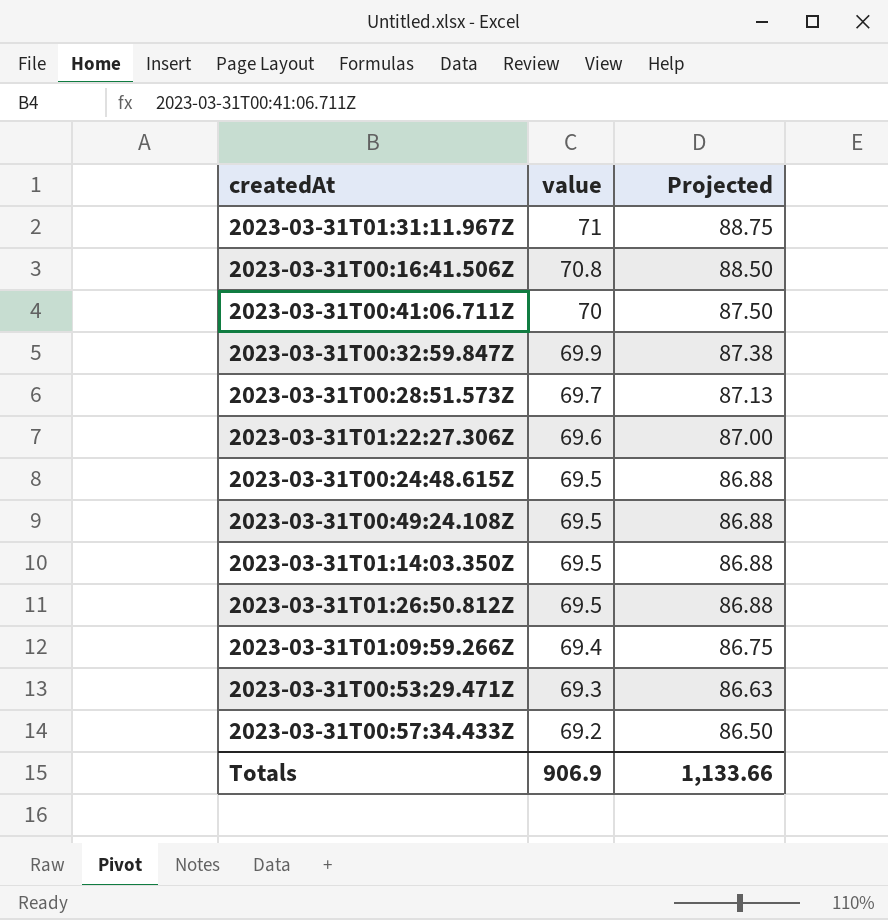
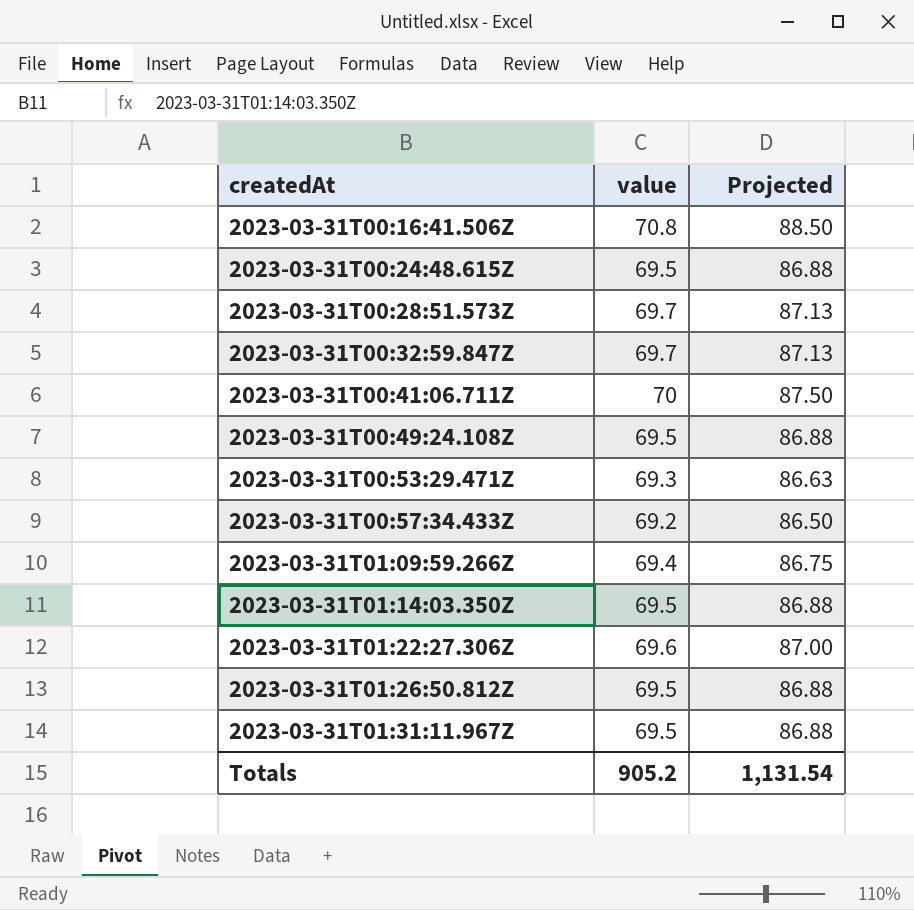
row order: value descending -> createdAt ascending
2023-03-31T00:32:59.847Z | value: 69.9 -> 69.7
2023-03-31T00:32:59.847Z | Projected: 87.38 -> 87.13
2023-03-31T01:31:11.967Z | value: 71 -> 69.5
2023-03-31T01:31:11.967Z | Projected: 88.75 -> 86.88
Totals | value: 906.9 -> 905.2
Totals | Projected: 1,133.66 -> 1,131.54

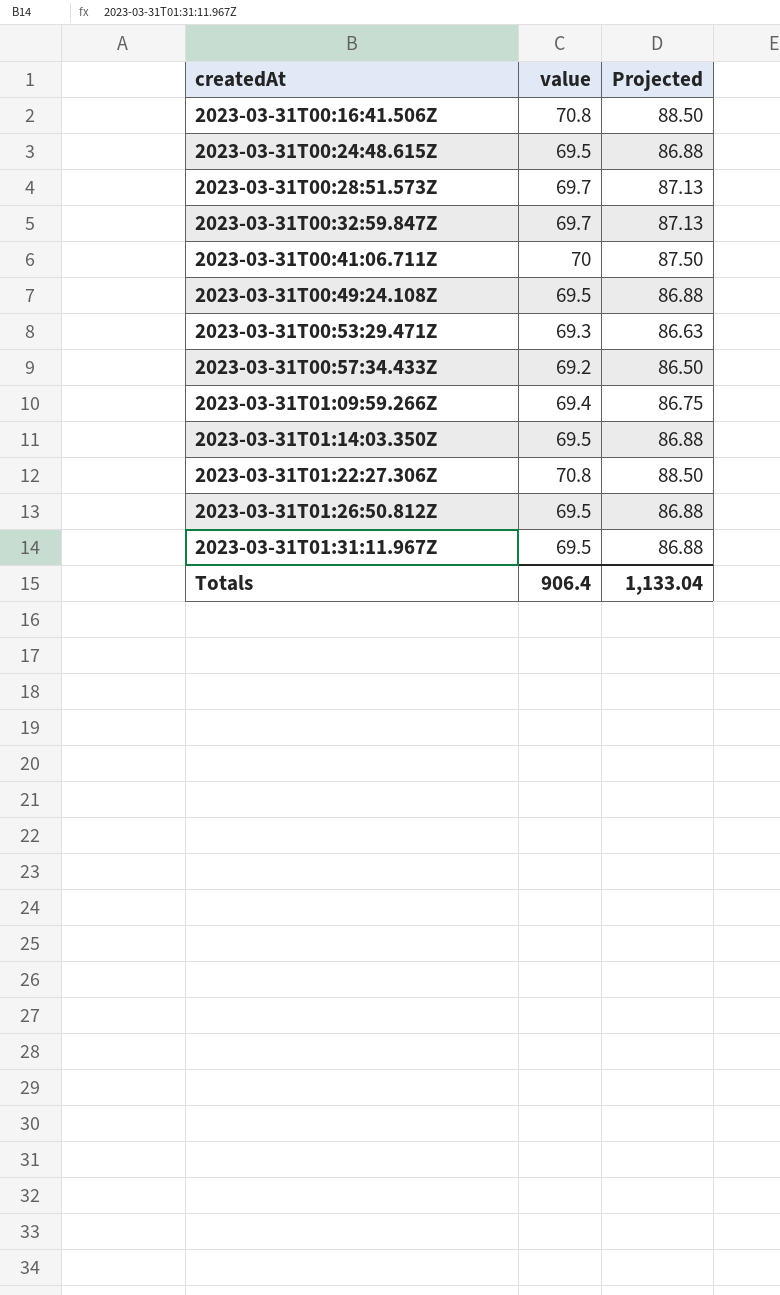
2023-03-31T01:22:27.306Z | value: 69.6 -> 70.8
2023-03-31T01:22:27.306Z | Projected: 87.00 -> 88.50
Totals | value: 905.2 -> 906.4
Totals | Projected: 1,131.54 -> 1,133.04

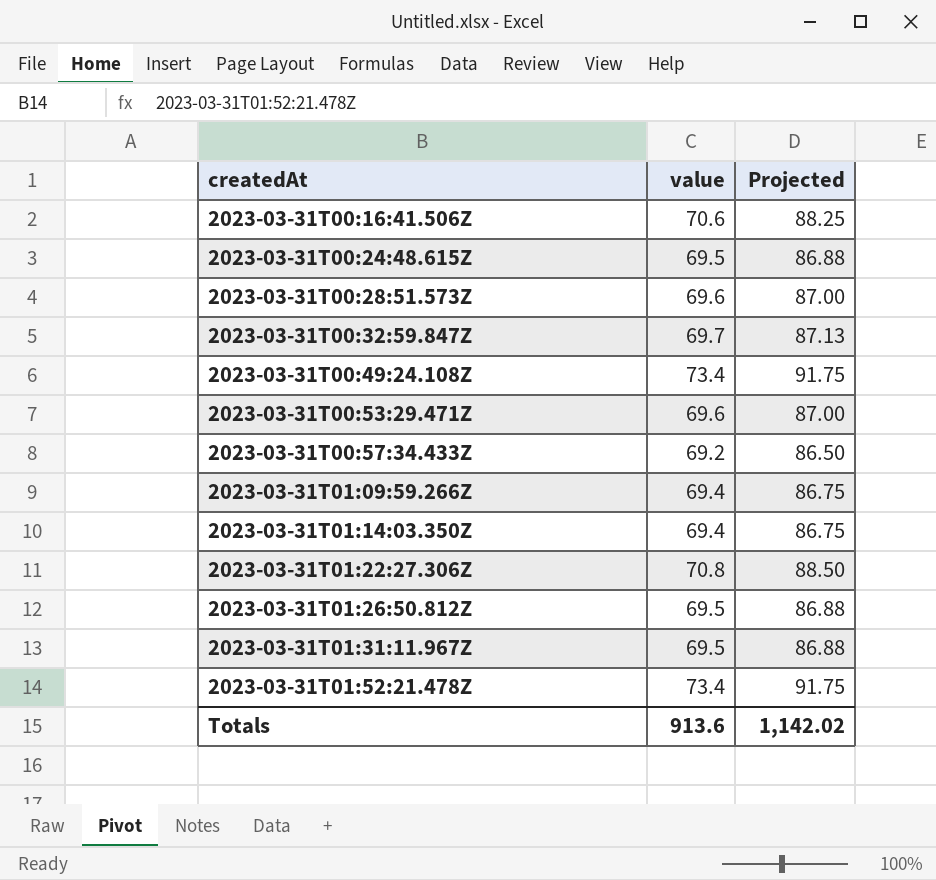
row 2023-03-31T00:41:06.711Z: 70 | 87.50 -> none
2023-03-31T00:16:41.506Z | value: 70.8 -> 70.6
2023-03-31T00:16:41.506Z | Projected: 88.50 -> 88.25
2023-03-31T00:28:51.573Z | value: 69.7 -> 69.6
2023-03-31T00:28:51.573Z | Projected: 87.13 -> 87.00
2023-03-31T00:49:24.108Z | value: 69.5 -> 73.4
2023-03-31T00:49:24.108Z | Projected: 86.88 -> 91.75
2023-03-31T00:53:29.471Z | value: 69.3 -> 69.6
2023-03-31T00:53:29.471Z | Projected: 86.63 -> 87.00
2023-03-31T01:14:03.350Z | value: 69.5 -> 69.4
2023-03-31T01:14:03.350Z | Projected: 86.88 -> 86.75
row 2023-03-31T01:52:21.478Z: none -> 73.4 | 91.75
Totals | value: 906.4 -> 913.6
Totals | Projected: 1,133.04 -> 1,142.02

